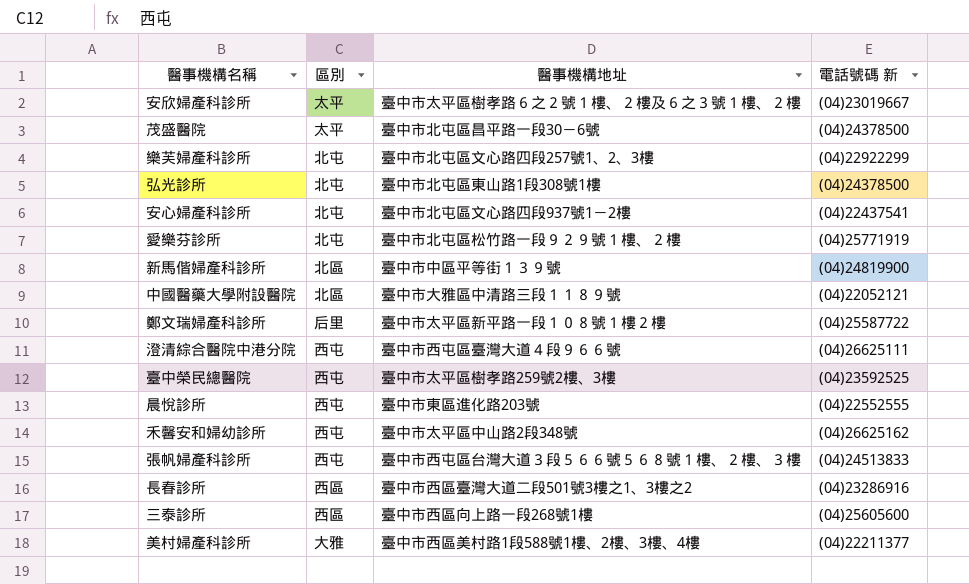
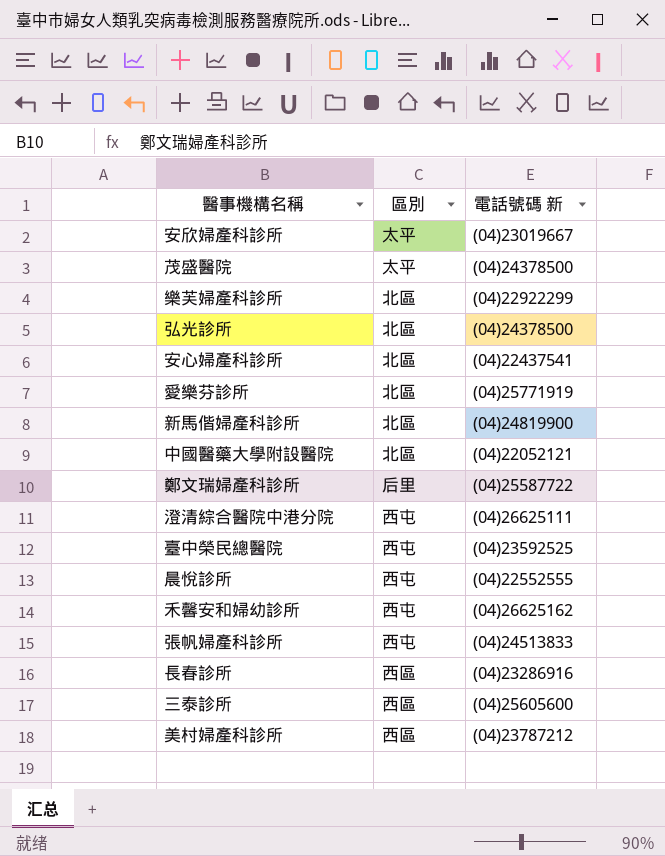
column 醫事機構地址 | position: 3 -> none
樂芙婦產科診所 | 區別: 北屯 -> 北區
弘光診所 | 區別: 北屯 -> 北區
安心婦產科診所 | 區別: 北屯 -> 北區
愛樂芬診所 | 區別: 北屯 -> 北區
美村婦產科診所 | 區別: 大雅 -> 西區
美村婦產科診所 | 電話號碼 新: (04)22211377 -> (04)23787212

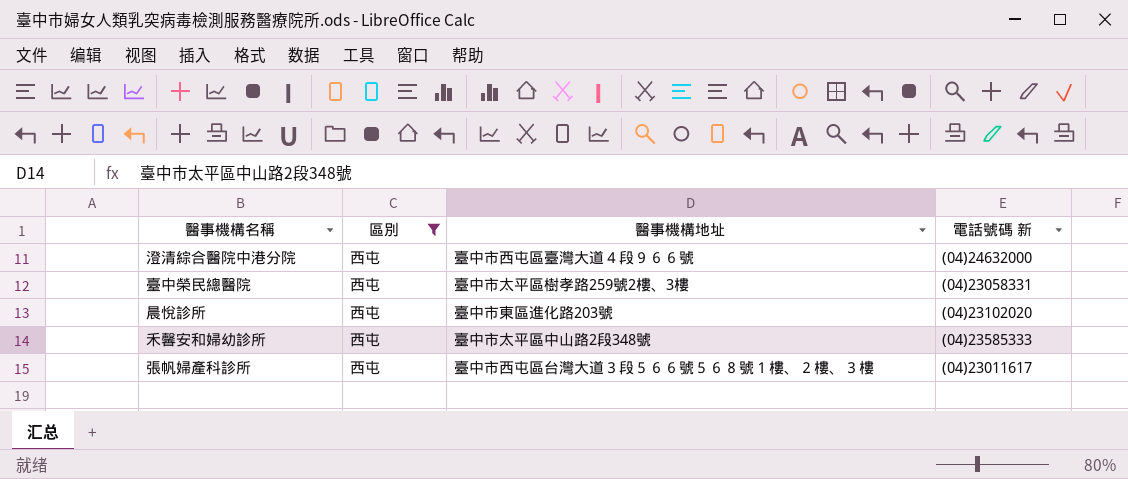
filter: none -> 區別 = 西屯
column 醫事機構地址 | position: none -> 3
澄清綜合醫院中港分院 | 電話號碼 新: (04)26625111 -> (04)24632000
臺中榮民總醫院 | 電話號碼 新: (04)23592525 -> (04)23058331
晨悅診所 | 電話號碼 新: (04)22552555 -> (04)23102020
禾馨安和婦幼診所 | 電話號碼 新: (04)26625162 -> (04)23585333
張帆婦產科診所 | 電話號碼 新: (04)24513833 -> (04)23011617

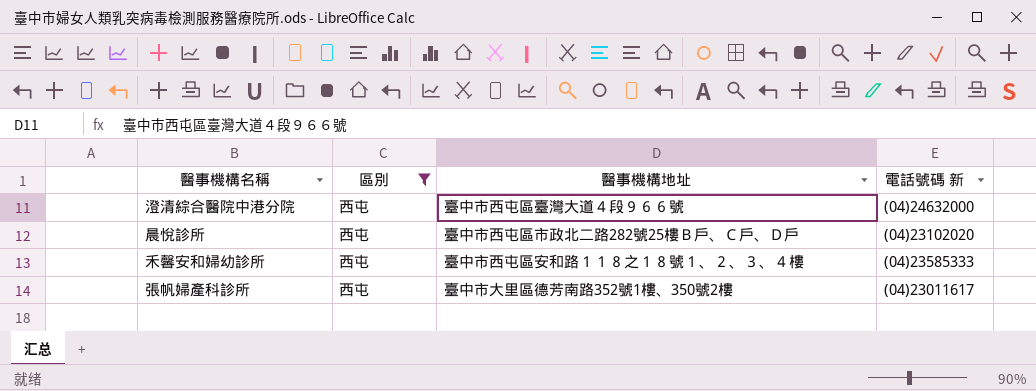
row 臺中榮民總醫院: 西屯 | 臺中市太平區樹孝路259號2樓、3樓 | (04)23058331 -> none
晨悅診所 | 醫事機構地址: 臺中市東區進化路203號 -> 臺中市西屯區市政北二路282號25樓Ｂ戶、Ｃ戶、Ｄ戶
禾馨安和婦幼診所 | 醫事機構地址: 臺中市太平區中山路2段348號 -> 臺中市西屯區安和路１１８之１８號１、２、３、４樓
張帆婦產科診所 | 醫事機構地址: 臺中市西屯區台灣大道３段５６６號５６８號１樓、２樓、３樓 -> 臺中市大里區德芳南路352號1樓、350號2樓

